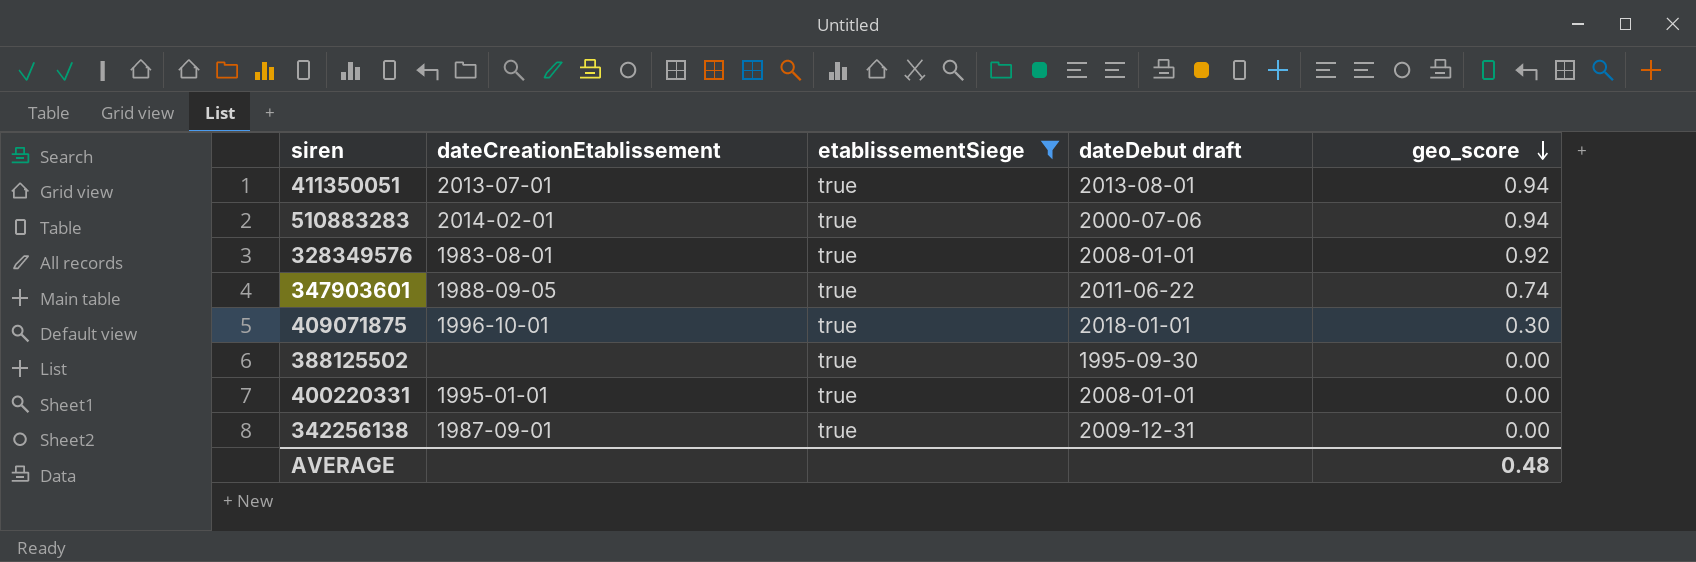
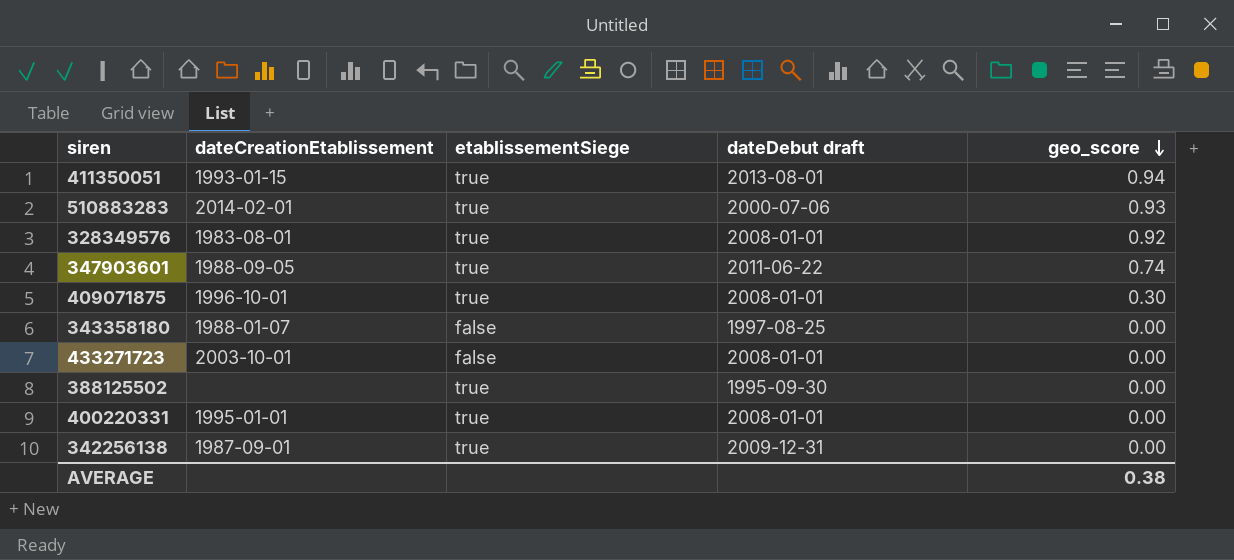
filter: etablissementSiege = true -> none
411350051 | dateCreationEtablissement: 2013-07-01 -> 1993-01-15
510883283 | geo_score: 0.94 -> 0.93
409071875 | dateDebut draft: 2018-01-01 -> 2008-01-01
AVERAGE | geo_score: 0.48 -> 0.38

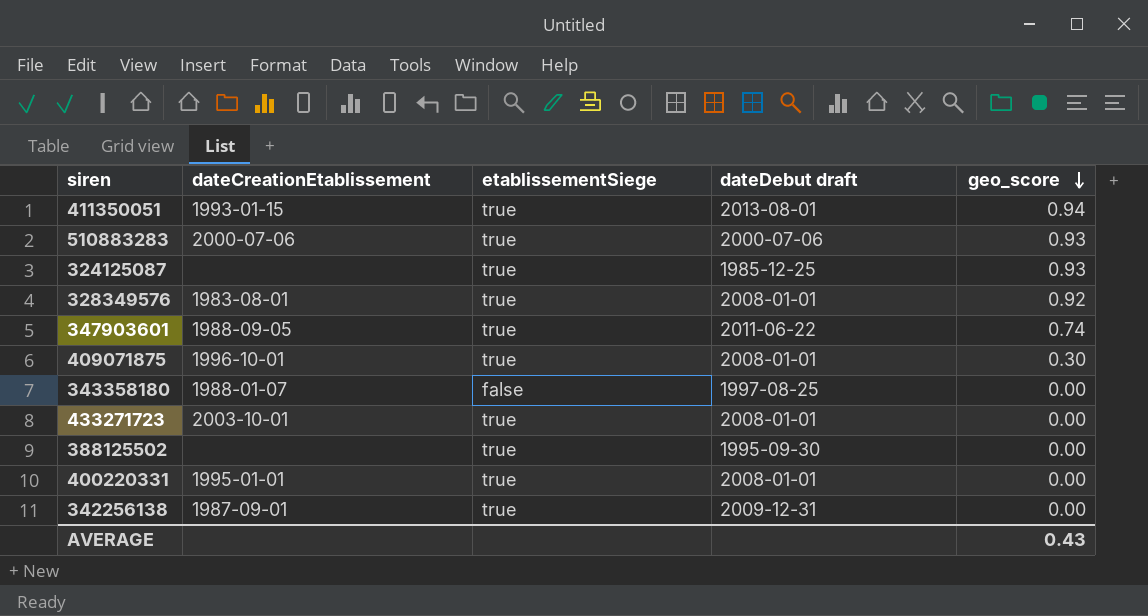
510883283 | dateCreationEtablissement: 2014-02-01 -> 2000-07-06
row 324125087: none -> none | true | 1985-12-25 | 0.93
433271723 | etablissementSiege: false -> true
AVERAGE | geo_score: 0.38 -> 0.43

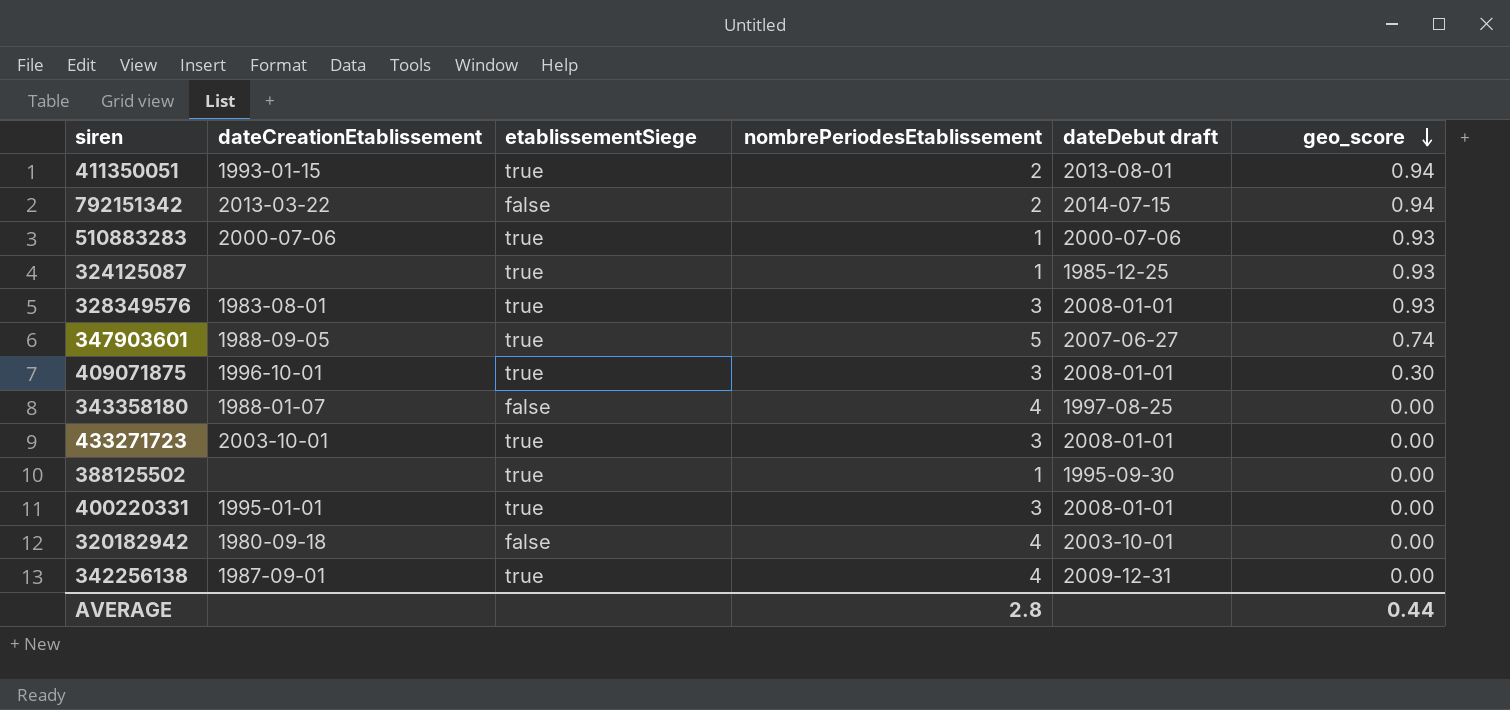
column nombrePeriodesEtablissement | position: none -> 4
row 792151342: none -> 2013-03-22 | false | 2 | 2014-07-15 | 0.94
328349576 | geo_score: 0.92 -> 0.93
347903601 | dateDebut draft: 2011-06-22 -> 2007-06-27
row 320182942: none -> 1980-09-18 | false | 4 | 2003-10-01 | 0.00
AVERAGE | geo_score: 0.43 -> 0.44

